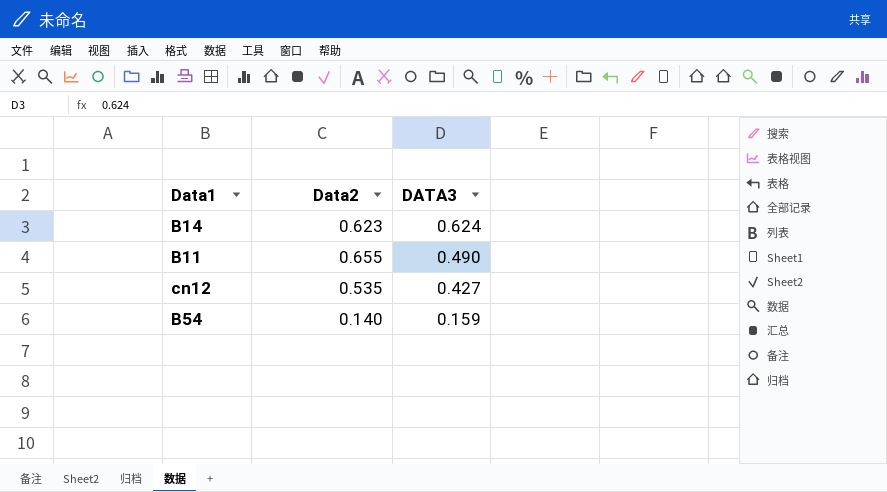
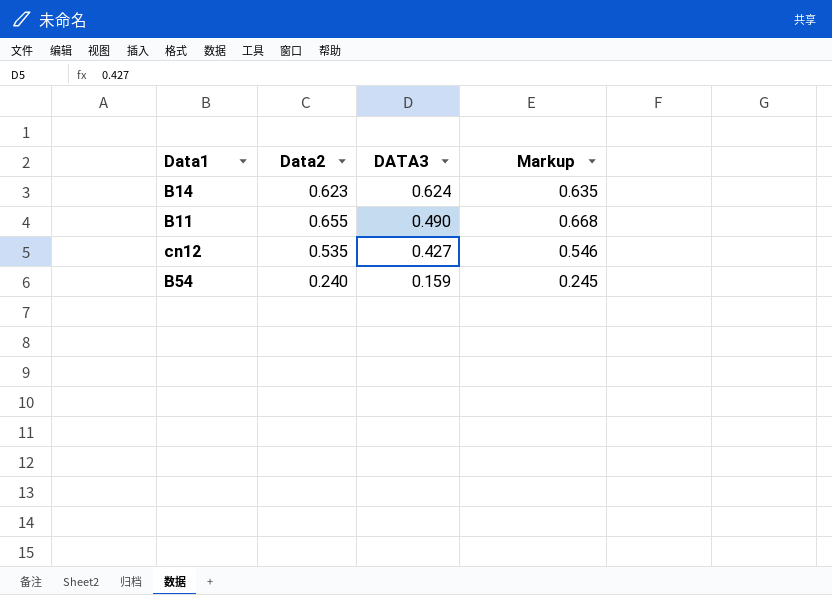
column Markup | formula: none -> [Data2] * 1.02
B54 | Data2: 0.140 -> 0.240

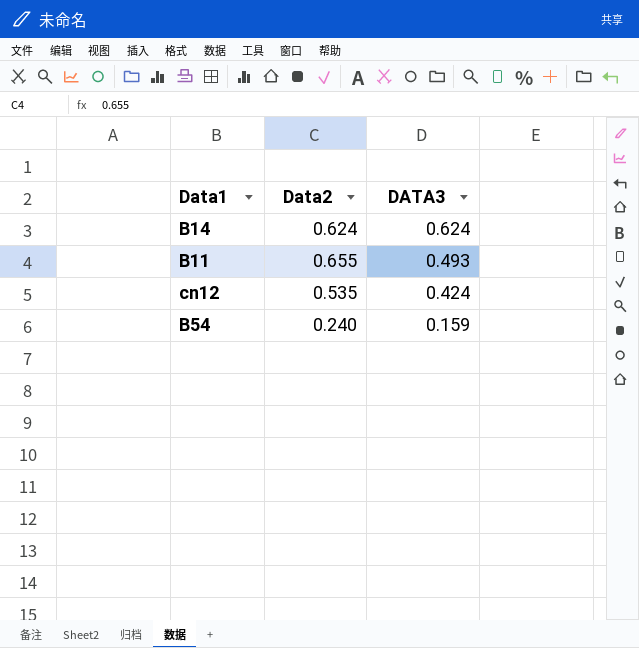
column Markup | formula: [Data2] * 1.02 -> none
B14 | Data2: 0.623 -> 0.624
B11 | DATA3: 0.490 -> 0.493
cn12 | DATA3: 0.427 -> 0.424

